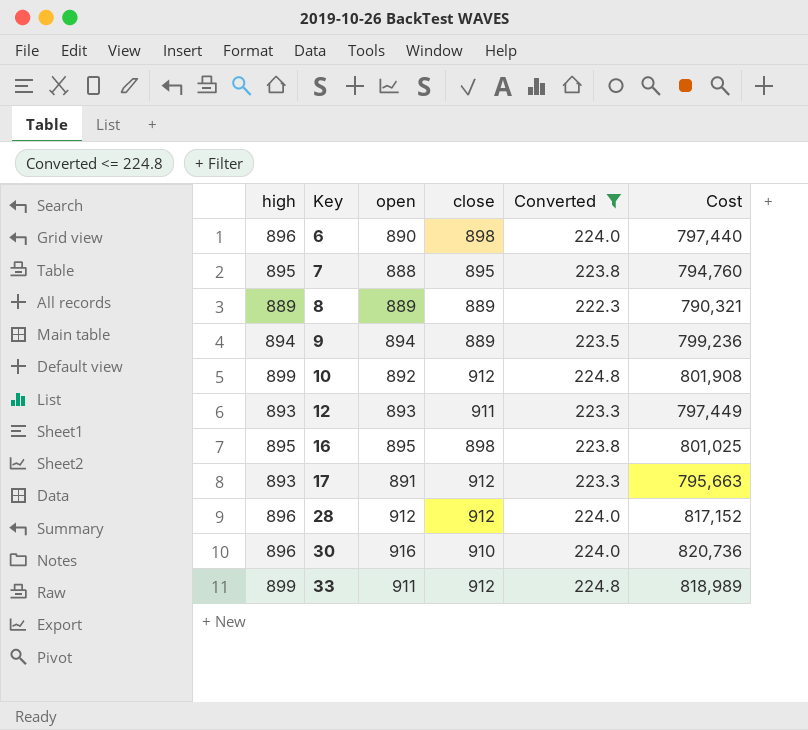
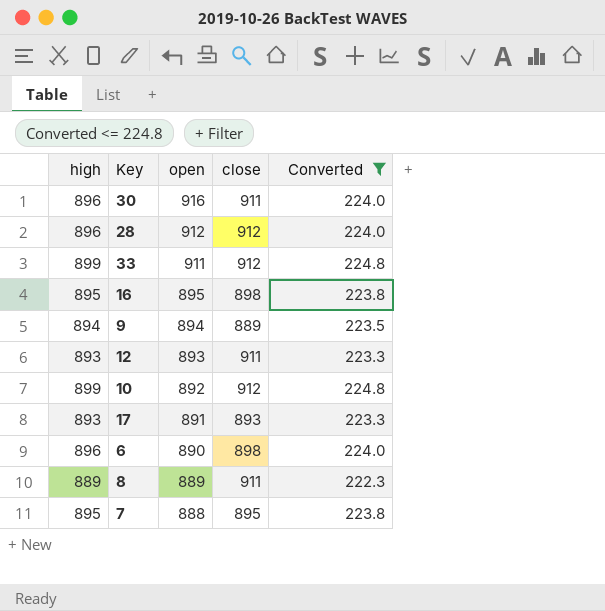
row order: Key ascending -> open descending
column Cost | formula: [high] * [open] -> none
30 | close: 910 -> 911
17 | close: 912 -> 893
8 | close: 889 -> 911

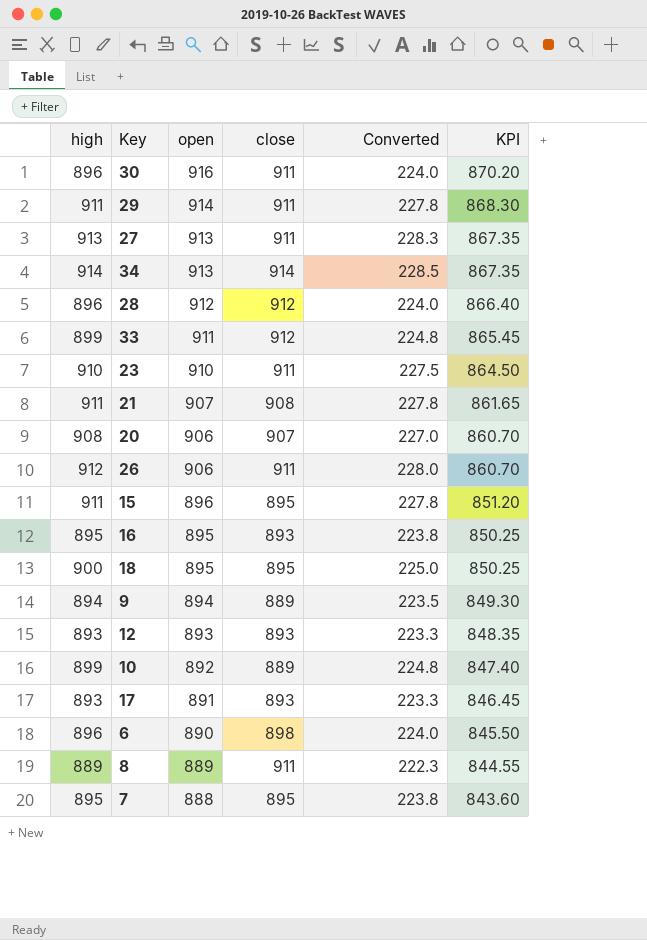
filter: Converted <= 224.8 -> none
column KPI | formula: none -> [open] * 0.95
16 | close: 898 -> 893
12 | close: 911 -> 893
10 | close: 912 -> 889

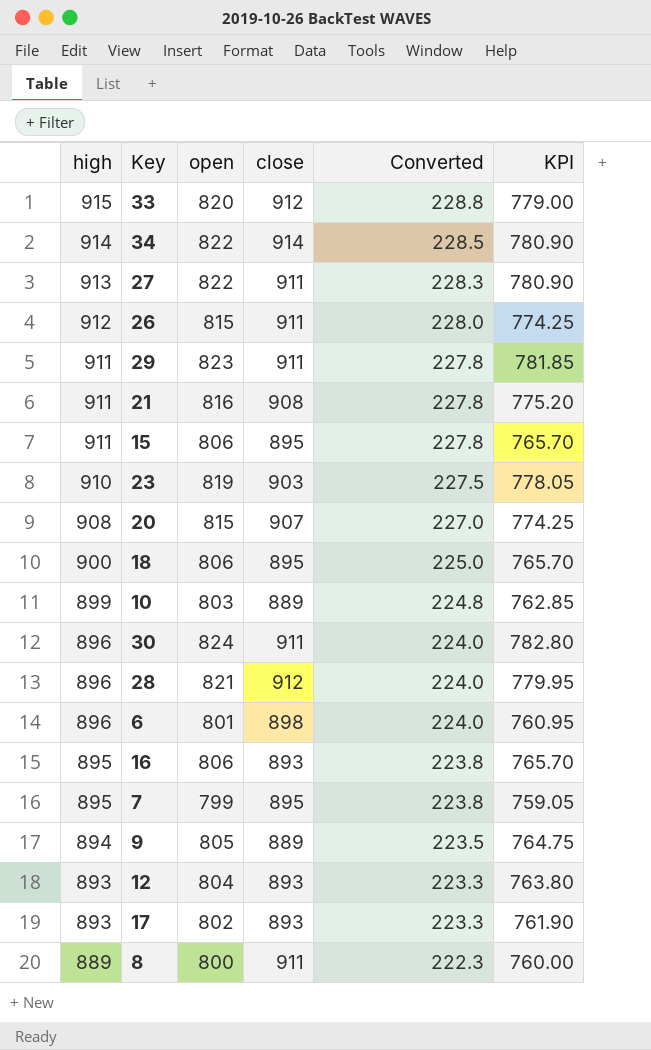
row order: open descending -> high descending
33 | high: 899 -> 915
33 | open: 911 -> 820
33 | Converted: 224.8 -> 228.8
33 | KPI: 865.45 -> 779.00
34 | open: 913 -> 822
34 | KPI: 867.35 -> 780.90
27 | open: 913 -> 822
27 | KPI: 867.35 -> 780.90
26 | open: 906 -> 815
26 | KPI: 860.70 -> 774.25
29 | open: 914 -> 823
29 | KPI: 868.30 -> 781.85
21 | open: 907 -> 816
21 | KPI: 861.65 -> 775.20
15 | open: 896 -> 806
15 | KPI: 851.20 -> 765.70
23 | open: 910 -> 819
23 | close: 911 -> 903
23 | KPI: 864.50 -> 778.05
20 | open: 906 -> 815
20 | KPI: 860.70 -> 774.25
18 | open: 895 -> 806
18 | KPI: 850.25 -> 765.70
10 | open: 892 -> 803
10 | KPI: 847.40 -> 762.85
30 | open: 916 -> 824
30 | KPI: 870.20 -> 782.80
28 | open: 912 -> 821
28 | KPI: 866.40 -> 779.95
6 | open: 890 -> 801
6 | KPI: 845.50 -> 760.95
16 | open: 895 -> 806
16 | KPI: 850.25 -> 765.70
7 | open: 888 -> 799
7 | KPI: 843.60 -> 759.05
9 | open: 894 -> 805
9 | KPI: 849.30 -> 764.75
12 | open: 893 -> 804
12 | KPI: 848.35 -> 763.80
17 | open: 891 -> 802
17 | KPI: 846.45 -> 761.90
8 | open: 889 -> 800
8 | KPI: 844.55 -> 760.00

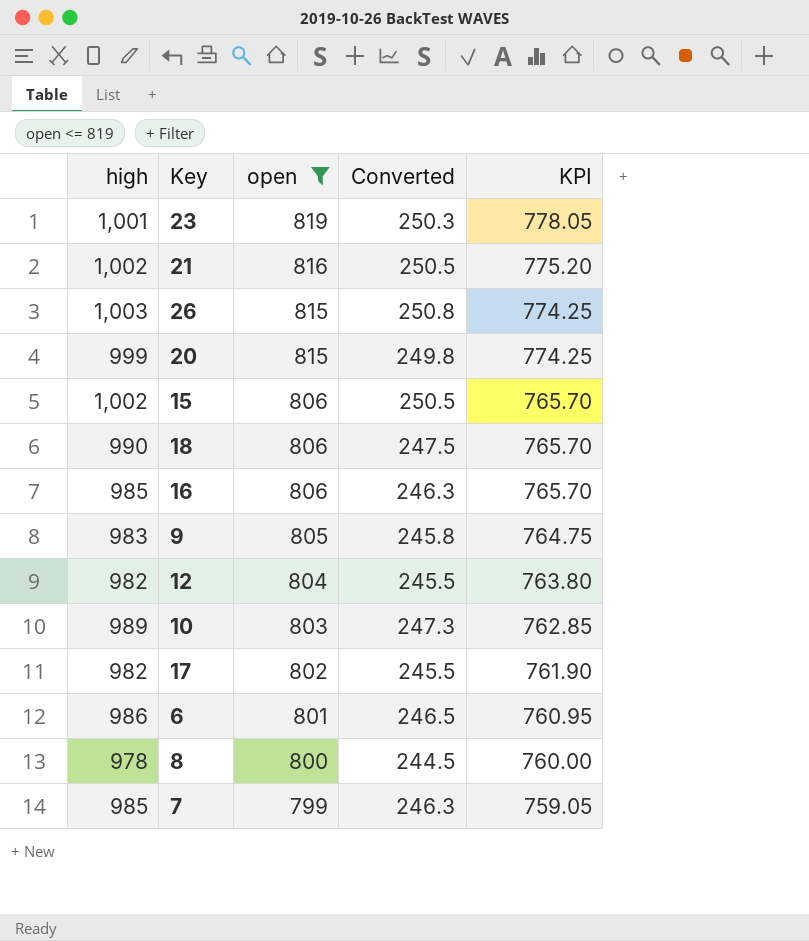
filter: none -> open <= 819
row order: high descending -> open descending
column close | position: 4 -> none
23 | high: 910 -> 1,001
23 | Converted: 227.5 -> 250.3
21 | high: 911 -> 1,002
21 | Converted: 227.8 -> 250.5
26 | high: 912 -> 1,003
26 | Converted: 228.0 -> 250.8
20 | high: 908 -> 999
20 | Converted: 227.0 -> 249.8
15 | high: 911 -> 1,002
15 | Converted: 227.8 -> 250.5
18 | high: 900 -> 990
18 | Converted: 225.0 -> 247.5
16 | high: 895 -> 985
16 | Converted: 223.8 -> 246.3
9 | high: 894 -> 983
9 | Converted: 223.5 -> 245.8
12 | high: 893 -> 982
12 | Converted: 223.3 -> 245.5
10 | high: 899 -> 989
10 | Converted: 224.8 -> 247.3
17 | high: 893 -> 982
17 | Converted: 223.3 -> 245.5
6 | high: 896 -> 986
6 | Converted: 224.0 -> 246.5
8 | high: 889 -> 978
8 | Converted: 222.3 -> 244.5
7 | high: 895 -> 985
7 | Converted: 223.8 -> 246.3

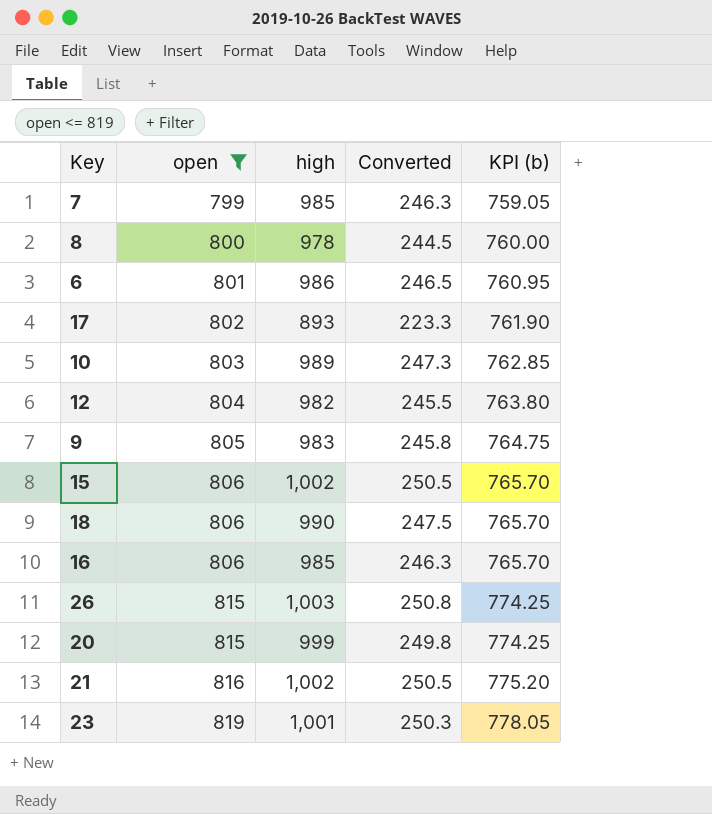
row order: open descending -> open ascending
column high | position: 1 -> 3
column name: KPI -> KPI (b)
17 | high: 982 -> 893
17 | Converted: 245.5 -> 223.3

